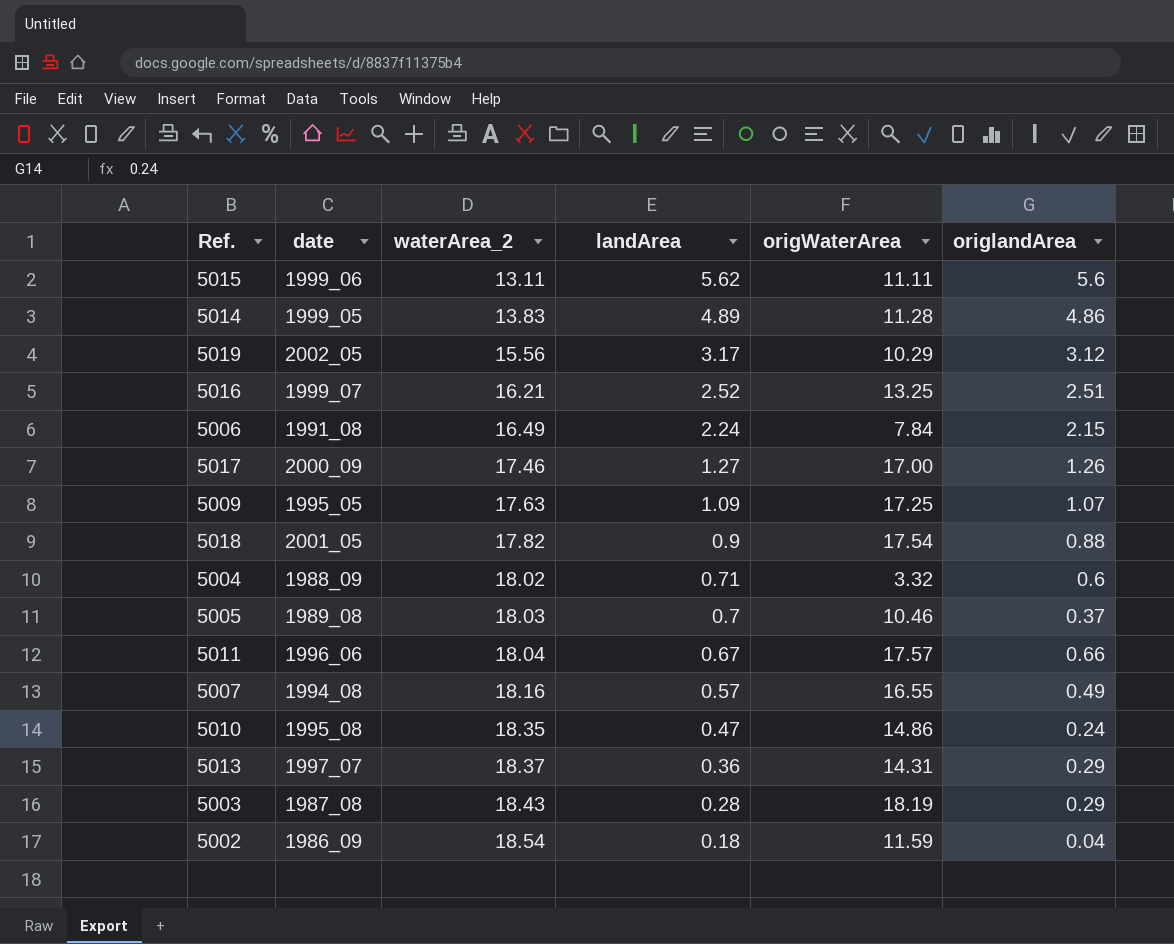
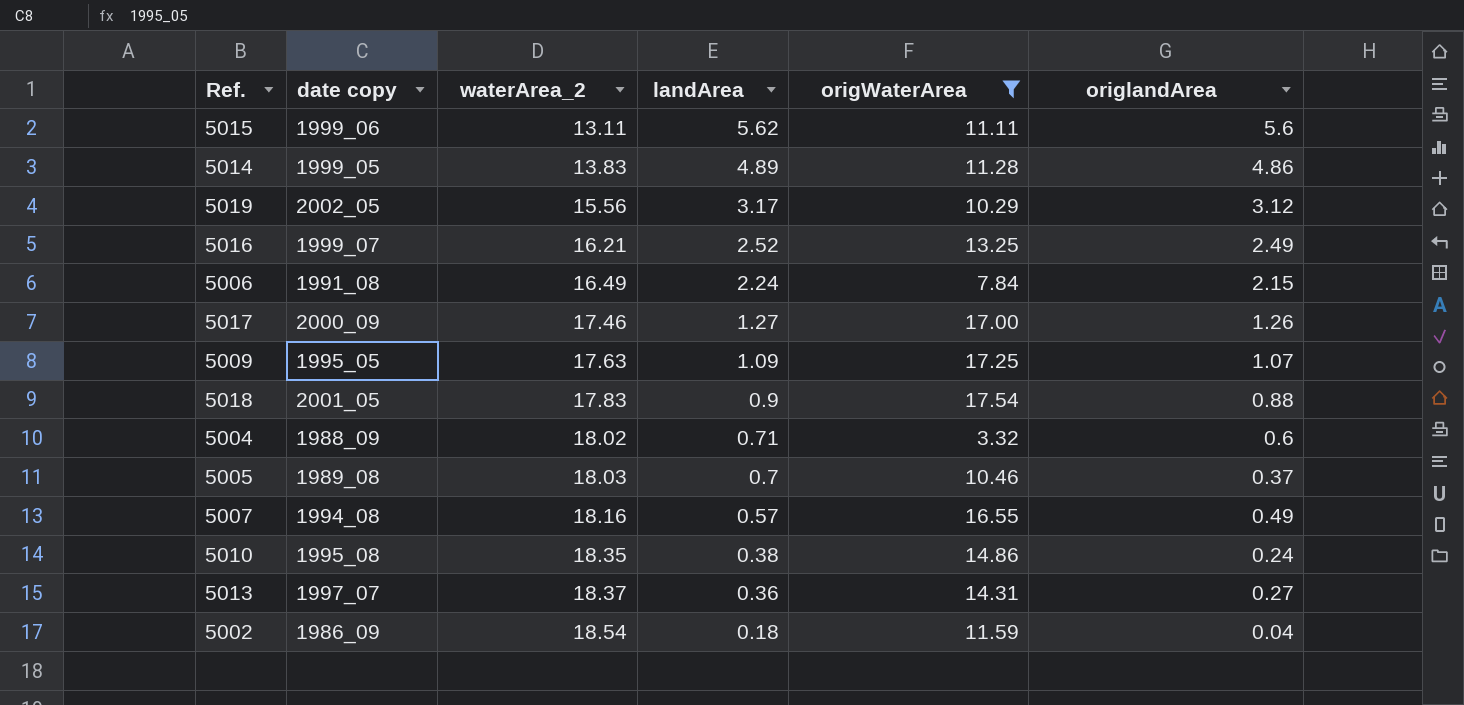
filter: none -> origWaterArea <= 17.54
column name: date -> date copy
5016 | origlandArea: 2.51 -> 2.49
5018 | waterArea_2: 17.82 -> 17.83
5010 | landArea: 0.47 -> 0.38
5013 | origlandArea: 0.29 -> 0.27

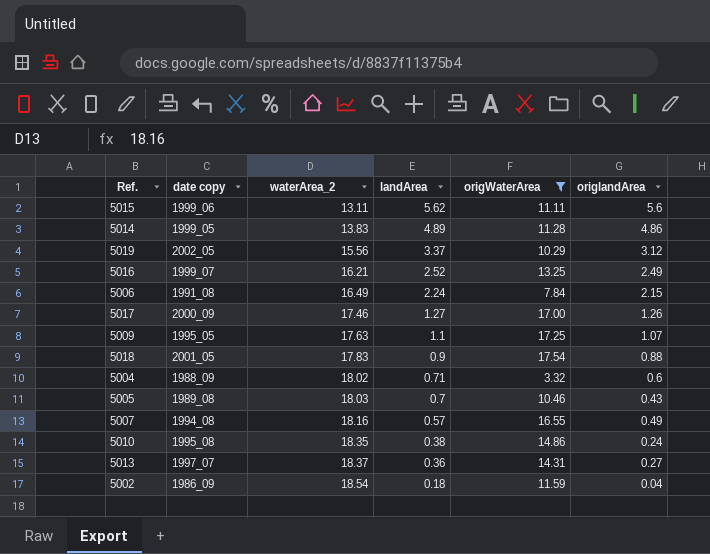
5019 | landArea: 3.17 -> 3.37
5009 | landArea: 1.09 -> 1.1
5005 | origlandArea: 0.37 -> 0.43

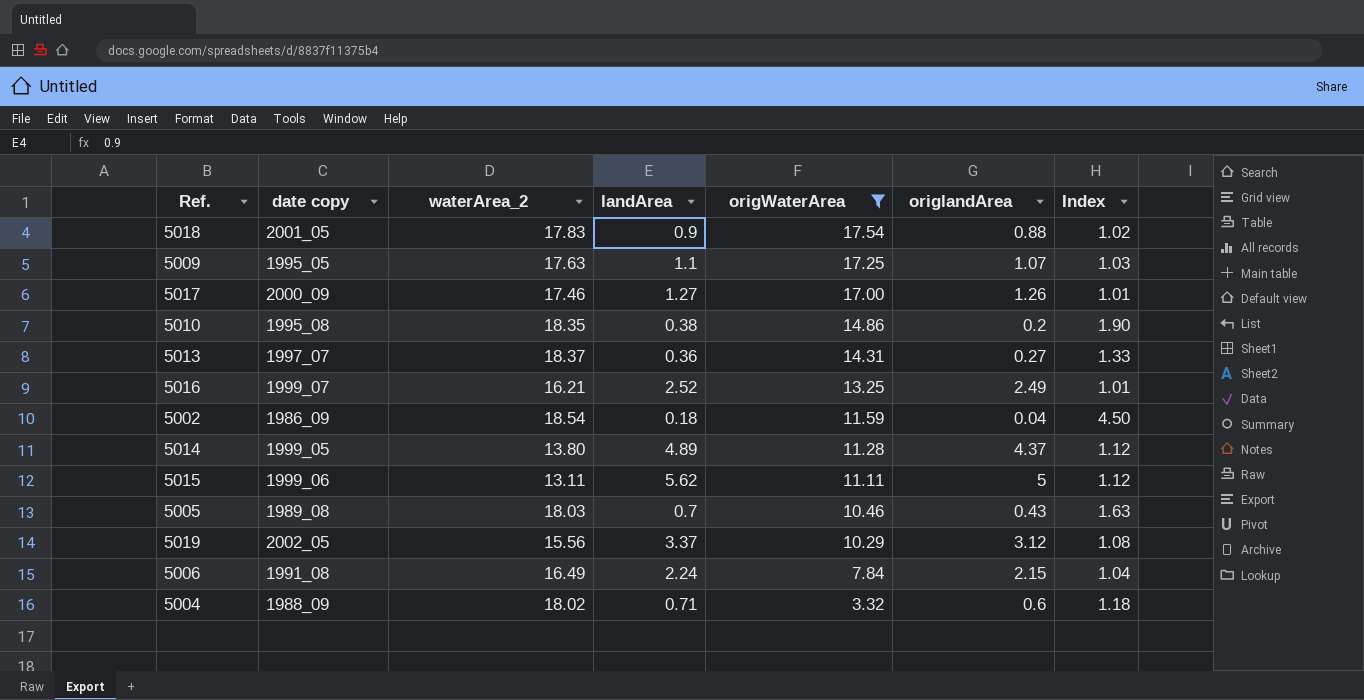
row order: waterArea_2 ascending -> origWaterArea descending
column Index | formula: none -> [landArea] / [origlandArea]
row 5007: 1994_08 | 18.16 | 0.57 | 16.55 | 0.49 -> none
5010 | origlandArea: 0.24 -> 0.2
5014 | waterArea_2: 13.83 -> 13.80
5014 | origlandArea: 4.86 -> 4.37
5015 | origlandArea: 5.6 -> 5

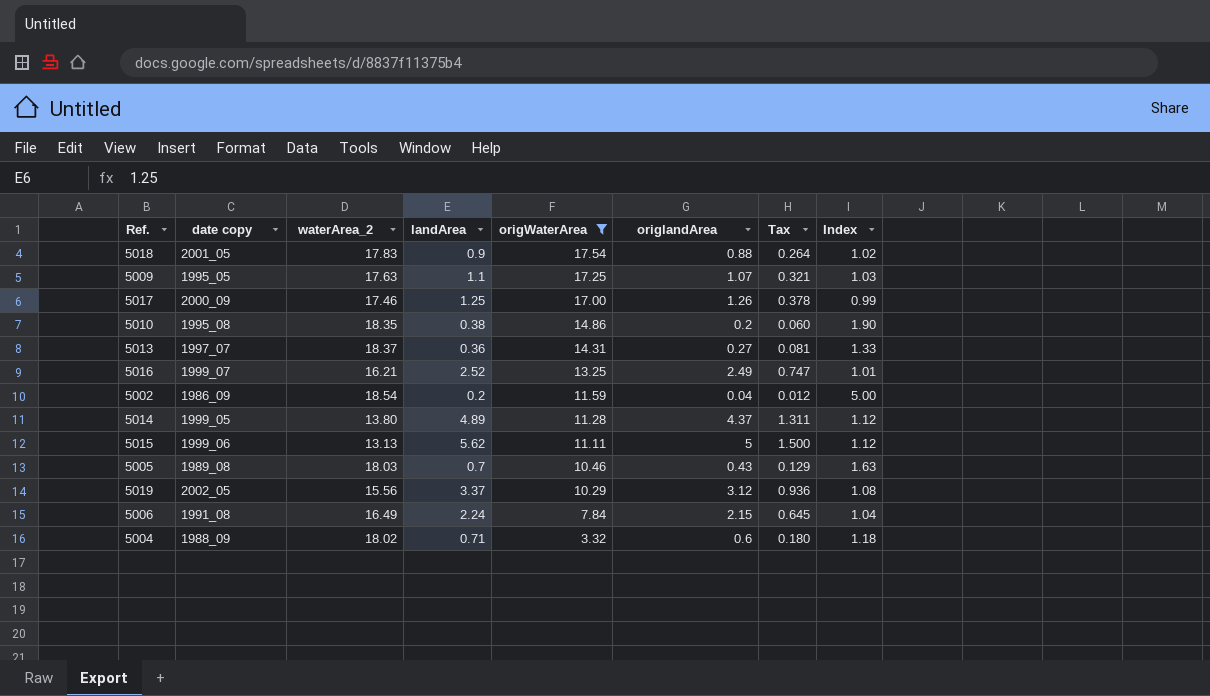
column Tax | formula: none -> [origlandArea] * 0.3
5017 | landArea: 1.27 -> 1.25
5017 | Index: 1.01 -> 0.99
5002 | landArea: 0.18 -> 0.2
5002 | Index: 4.50 -> 5.00
5015 | waterArea_2: 13.11 -> 13.13

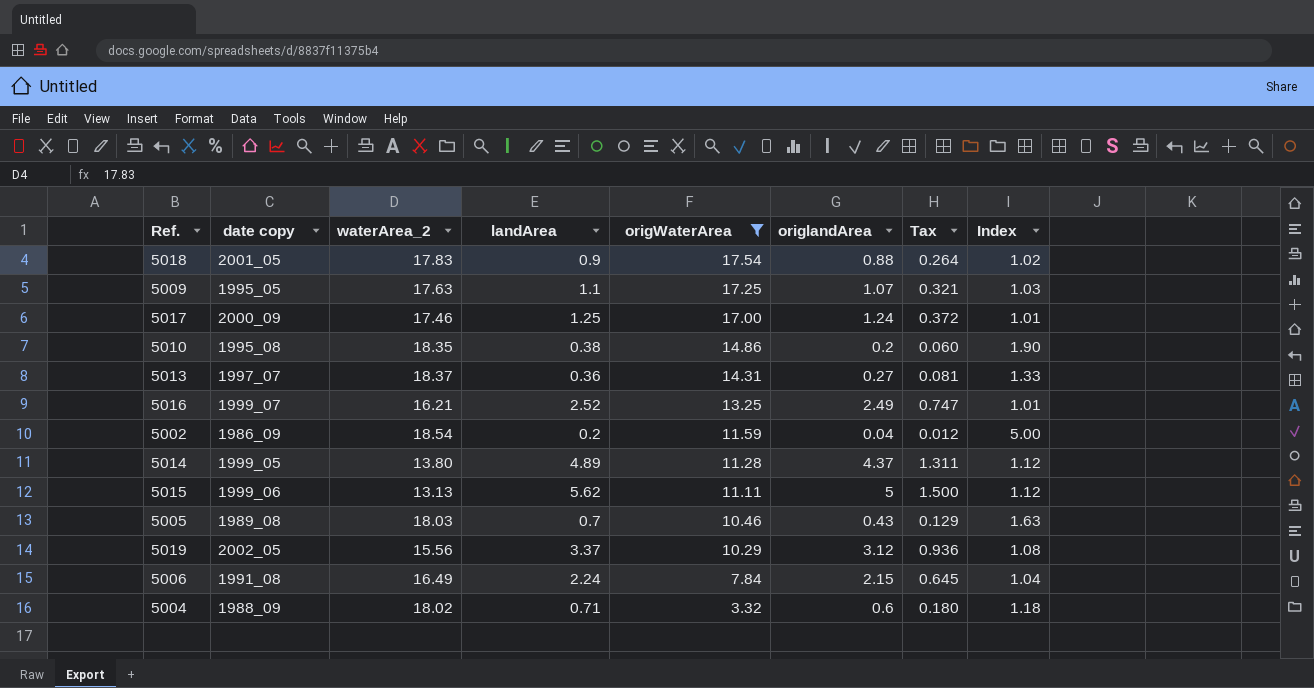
5017 | origlandArea: 1.26 -> 1.24
5017 | Tax: 0.378 -> 0.372
5017 | Index: 0.99 -> 1.01

